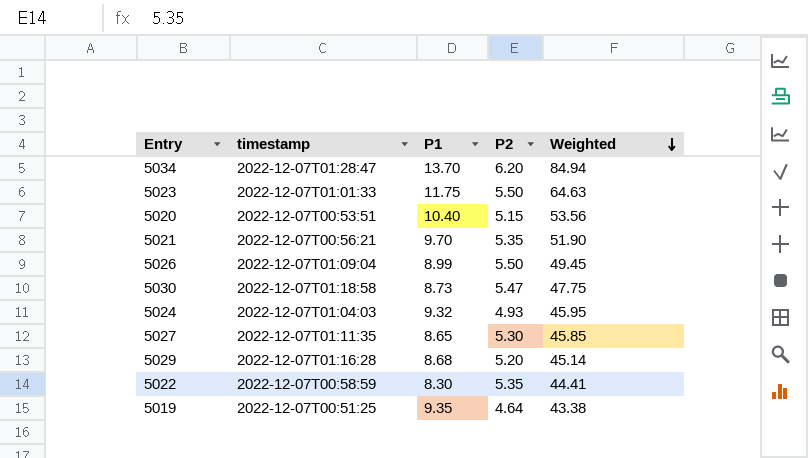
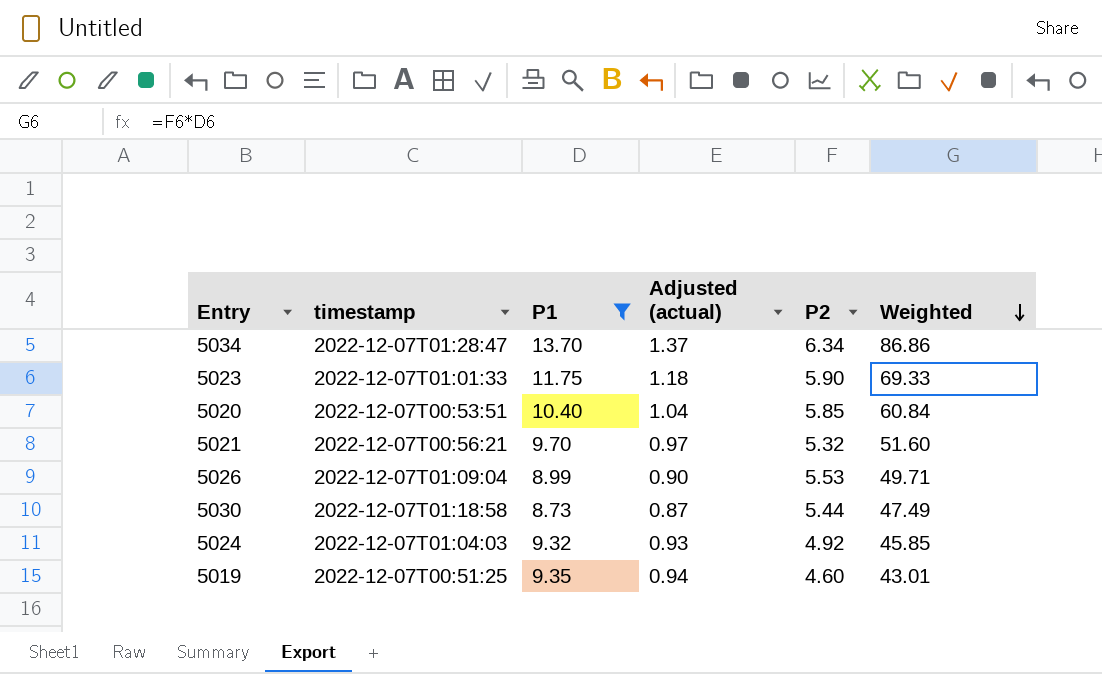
filter: none -> P1 >= 8.73
column Adjusted (actual) | formula: none -> [P1] * 0.1
5034 | P2: 6.20 -> 6.34
5034 | Weighted: 84.94 -> 86.86
5023 | P2: 5.50 -> 5.90
5023 | Weighted: 64.63 -> 69.33
5020 | P2: 5.15 -> 5.85
5020 | Weighted: 53.56 -> 60.84
5021 | P2: 5.35 -> 5.32
5021 | Weighted: 51.90 -> 51.60
5026 | P2: 5.50 -> 5.53
5026 | Weighted: 49.45 -> 49.71
5030 | P2: 5.47 -> 5.44
5030 | Weighted: 47.75 -> 47.49
5024 | P2: 4.93 -> 4.92
5024 | Weighted: 45.95 -> 45.85
5019 | P2: 4.64 -> 4.60
5019 | Weighted: 43.38 -> 43.01

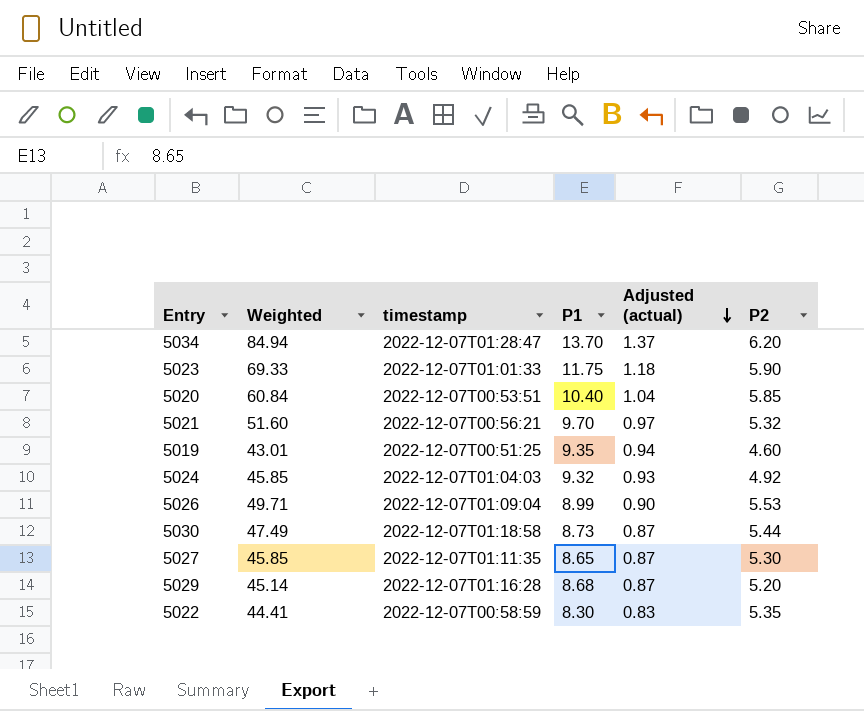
filter: P1 >= 8.73 -> none
row order: Weighted descending -> Adjusted (actual) descending
column Weighted | position: 6 -> 2
5034 | Weighted: 86.86 -> 84.94
5034 | P2: 6.34 -> 6.20

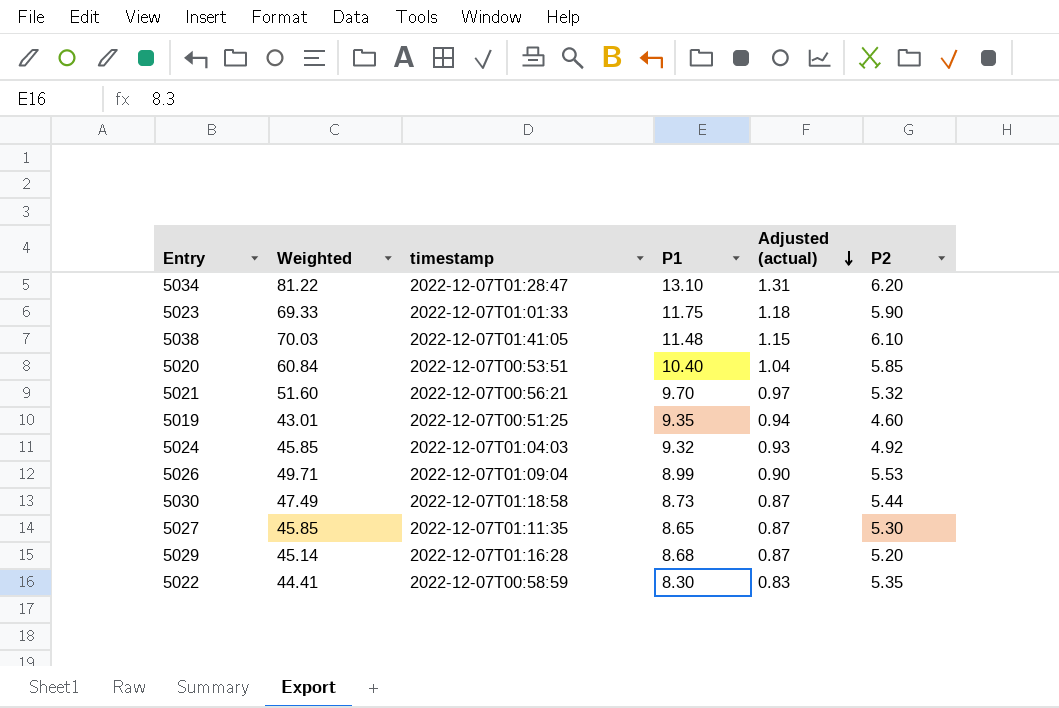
5034 | Weighted: 84.94 -> 81.22
5034 | P1: 13.70 -> 13.10
5034 | Adjusted (actual): 1.37 -> 1.31
row 5038: none -> 70.03 | 2022-12-07T01:41:05 | 11.48 | 1.15 | 6.10

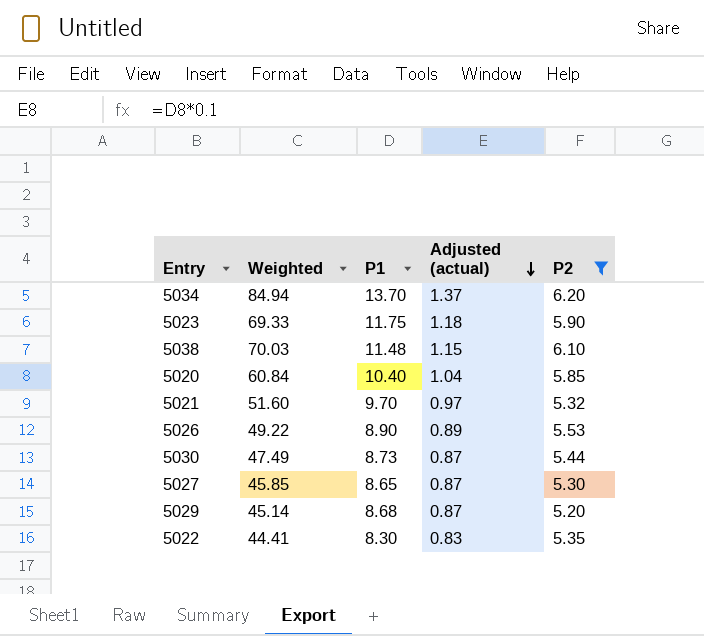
filter: none -> P2 >= 5.20
column timestamp | position: 3 -> none
5034 | Weighted: 81.22 -> 84.94
5034 | P1: 13.10 -> 13.70
5034 | Adjusted (actual): 1.31 -> 1.37
5026 | Weighted: 49.71 -> 49.22
5026 | P1: 8.99 -> 8.90
5026 | Adjusted (actual): 0.90 -> 0.89

